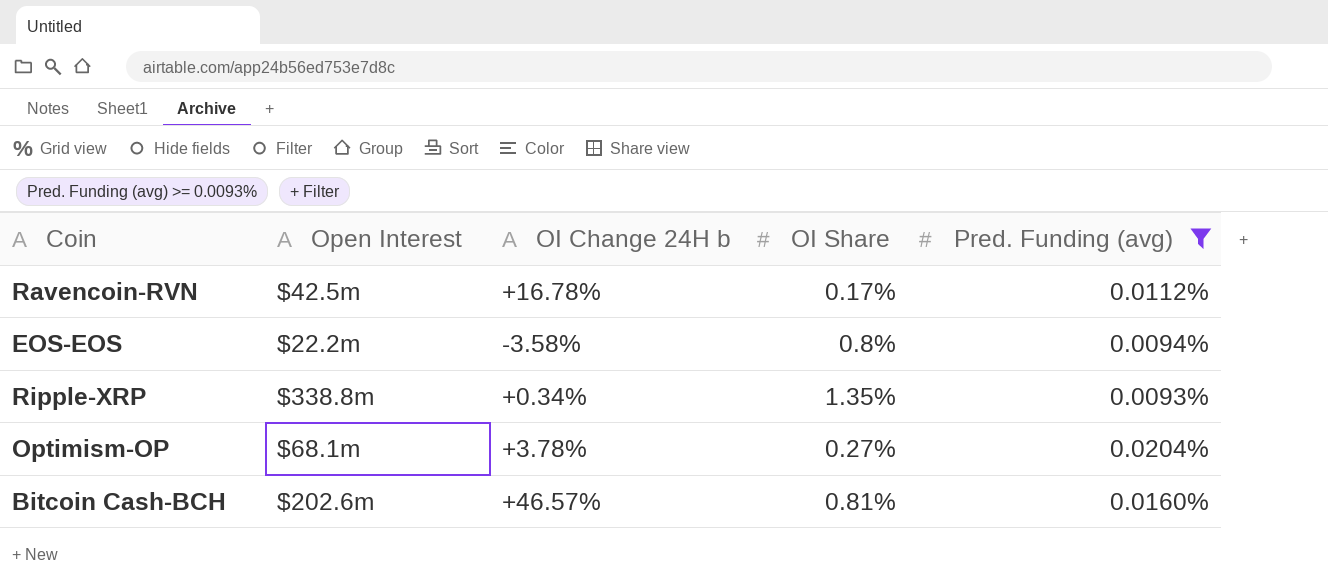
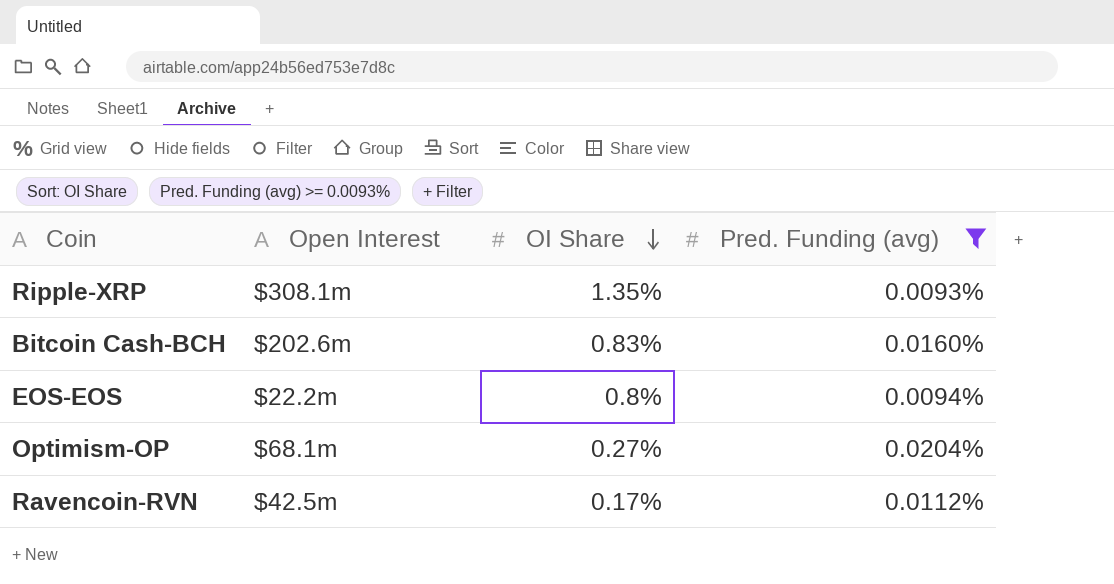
row order: none -> OI Share descending
column OI Change 24H b | position: 3 -> none
Ripple-XRP | Open Interest: $338.8m -> $308.1m
Bitcoin Cash-BCH | OI Share: 0.81% -> 0.83%

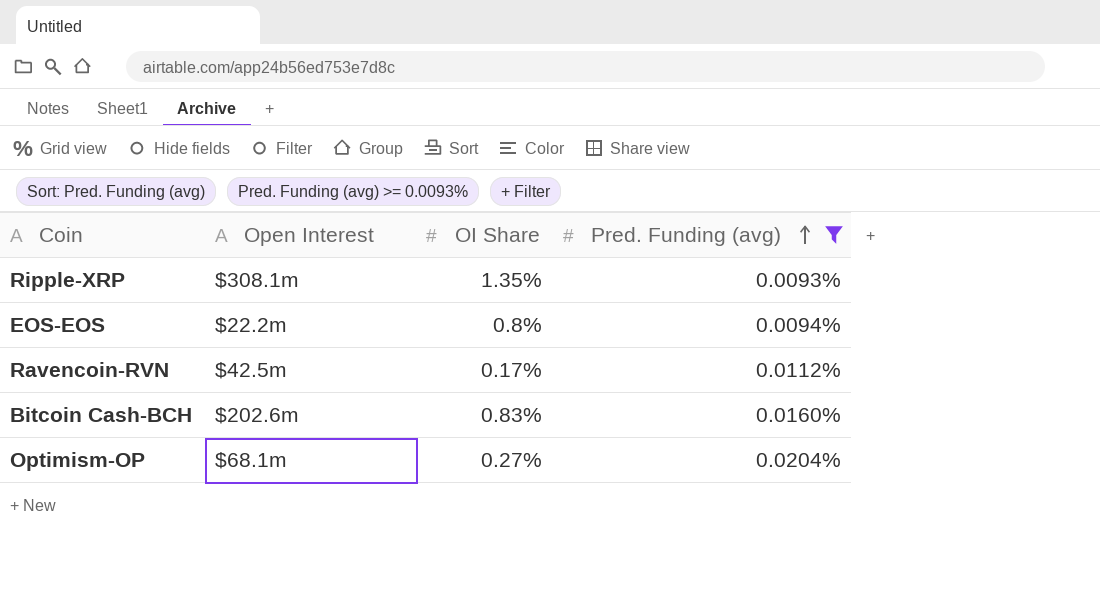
row order: OI Share descending -> Pred. Funding (avg) ascending

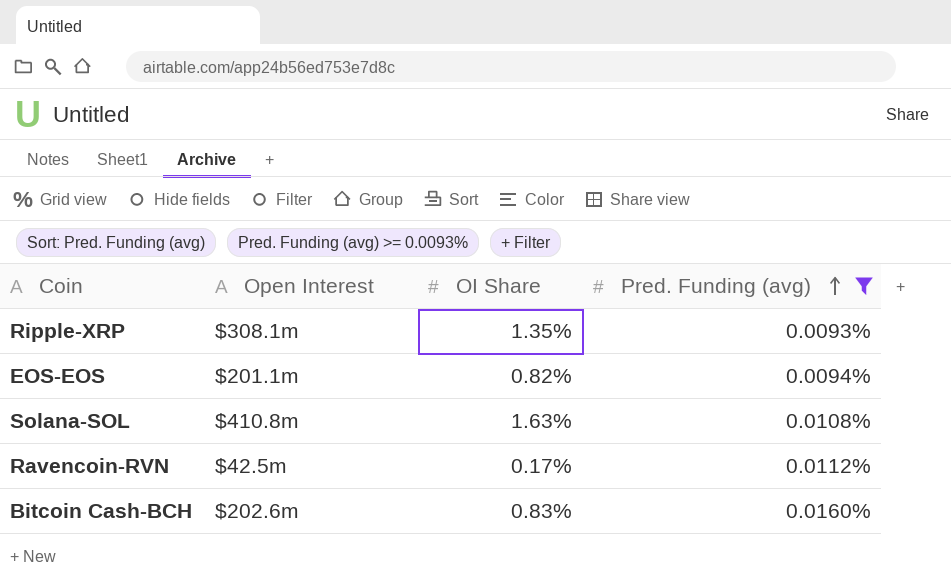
row Optimism-OP: $68.1m | 0.27% | 0.0204% -> none
EOS-EOS | Open Interest: $22.2m -> $201.1m
EOS-EOS | OI Share: 0.8% -> 0.82%
row Solana-SOL: none -> $410.8m | 1.63% | 0.0108%

